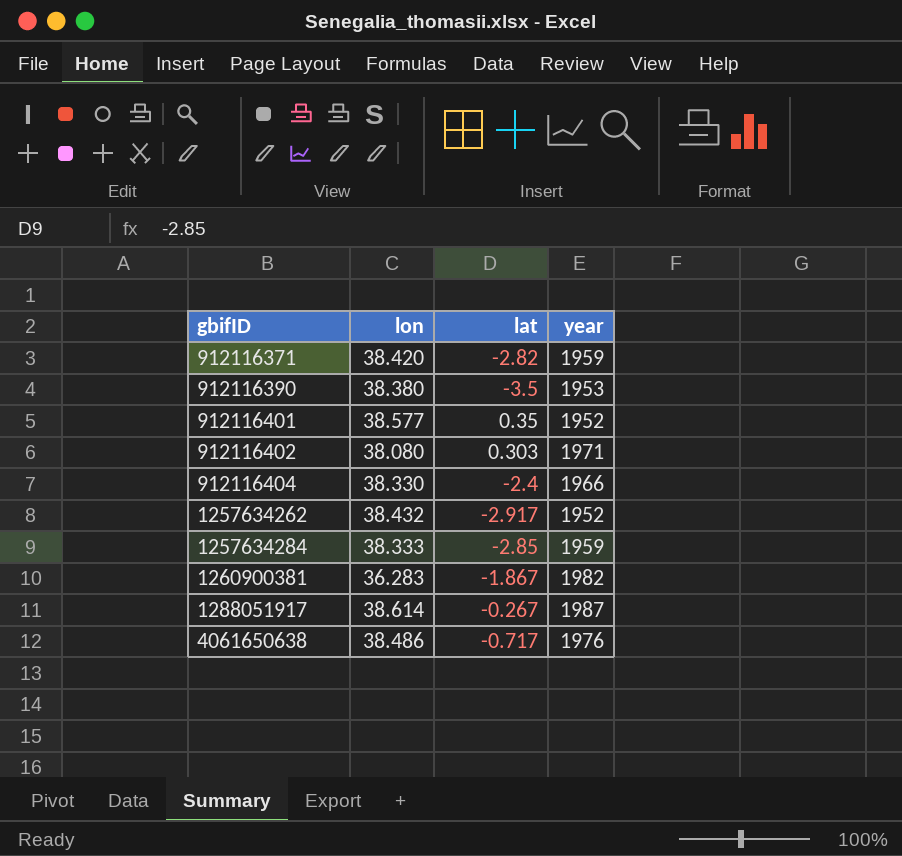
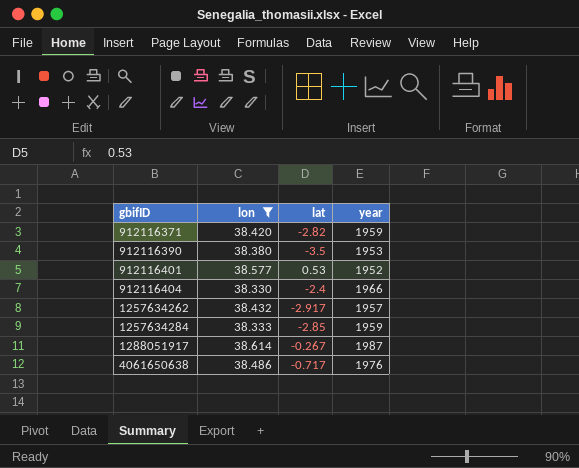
filter: none -> lon >= 38.330
912116401 | lat: 0.35 -> 0.53
1257634262 | year: 1952 -> 1957

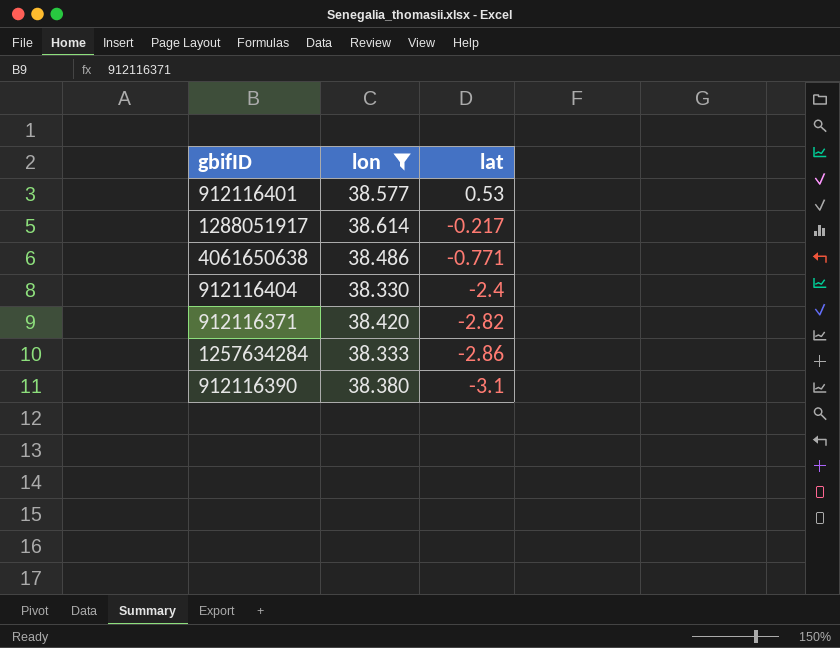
row order: gbifID ascending -> lat descending
column year | position: 4 -> none
row 1257634262: 38.432 | -2.917 | 1957 -> none
1288051917 | lat: -0.267 -> -0.217
4061650638 | lat: -0.717 -> -0.771
1257634284 | lat: -2.85 -> -2.86
912116390 | lat: -3.5 -> -3.1

